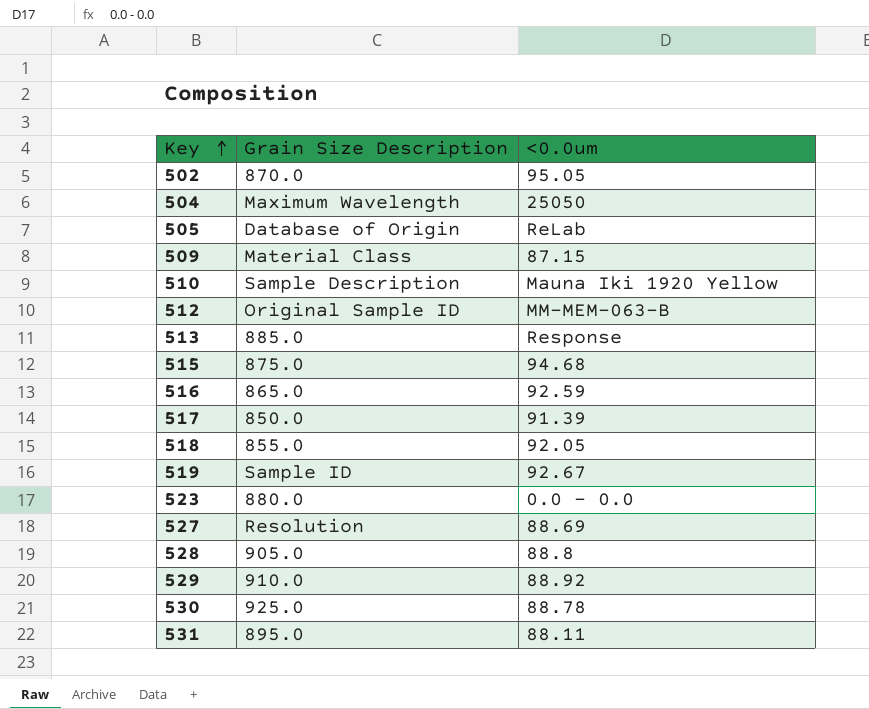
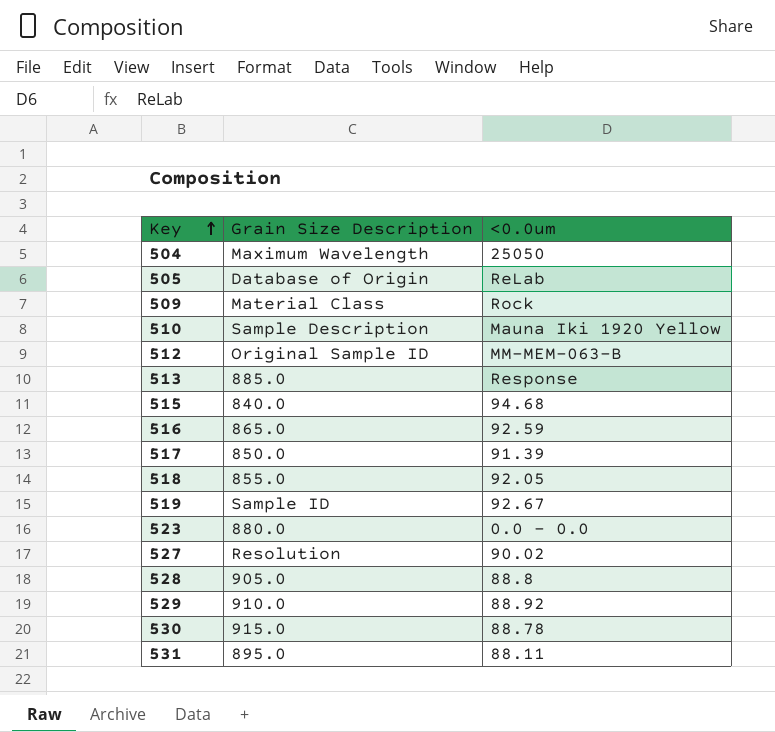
row 502: 870.0 | 95.05 -> none
509 | <0.0um: 87.15 -> Rock
515 | Grain Size Description: 875.0 -> 840.0
527 | <0.0um: 88.69 -> 90.02
530 | Grain Size Description: 925.0 -> 915.0

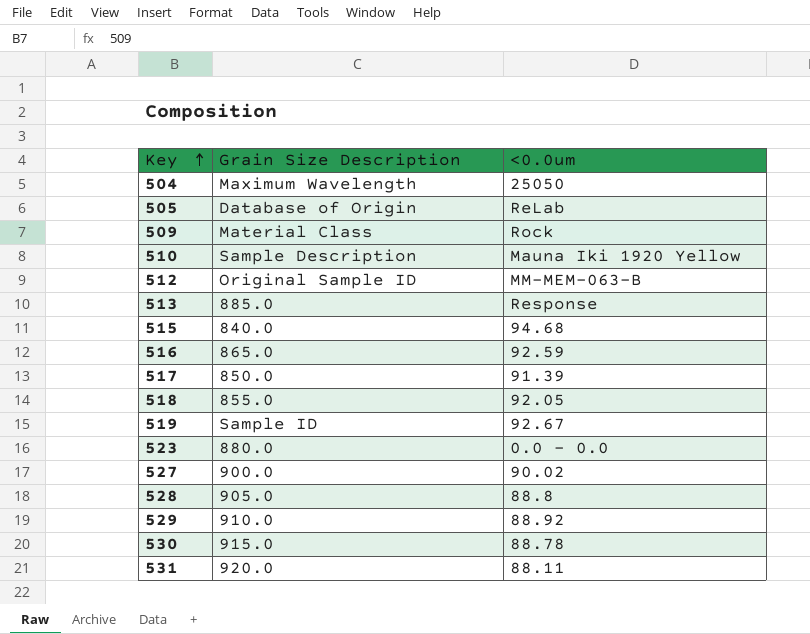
527 | Grain Size Description: Resolution -> 900.0
531 | Grain Size Description: 895.0 -> 920.0

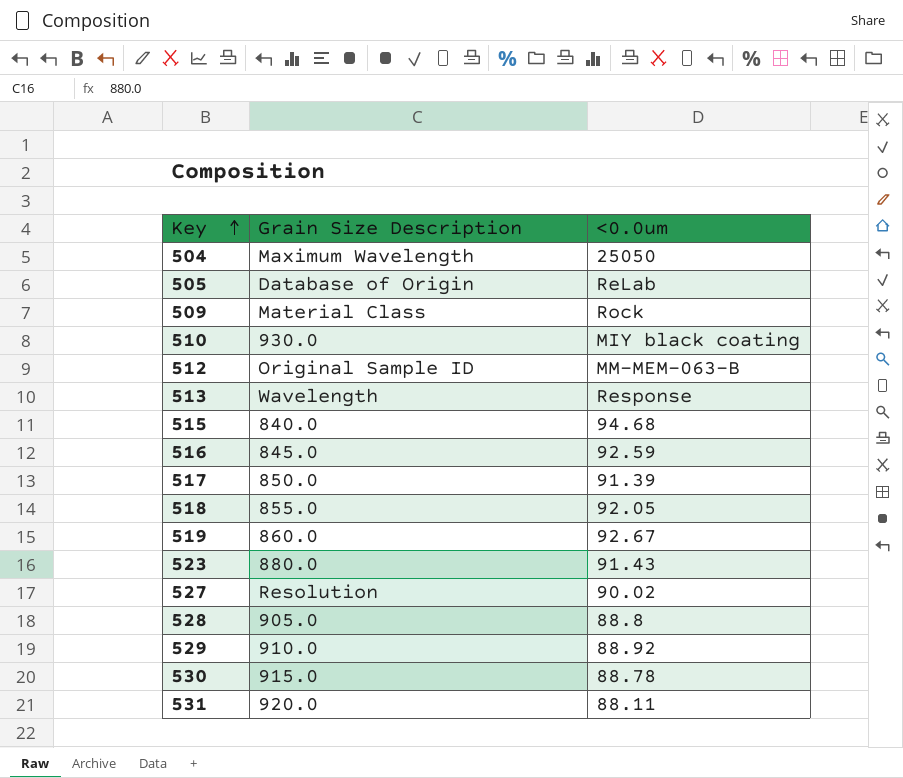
510 | Grain Size Description: Sample Description -> 930.0
510 | <0.0um: Mauna Iki 1920 Yellow -> MIY black coating
513 | Grain Size Description: 885.0 -> Wavelength
516 | Grain Size Description: 865.0 -> 845.0
519 | Grain Size Description: Sample ID -> 860.0
523 | <0.0um: 0.0 - 0.0 -> 91.43
527 | Grain Size Description: 900.0 -> Resolution

